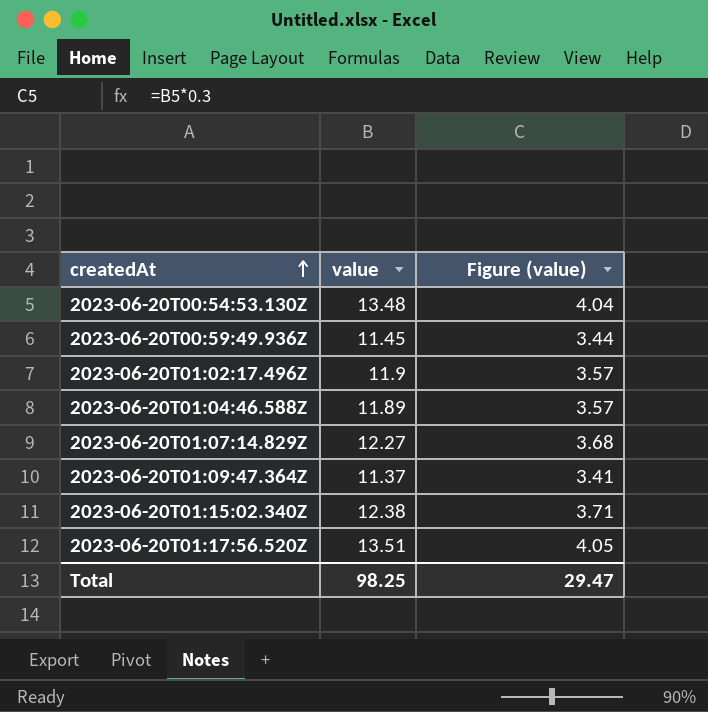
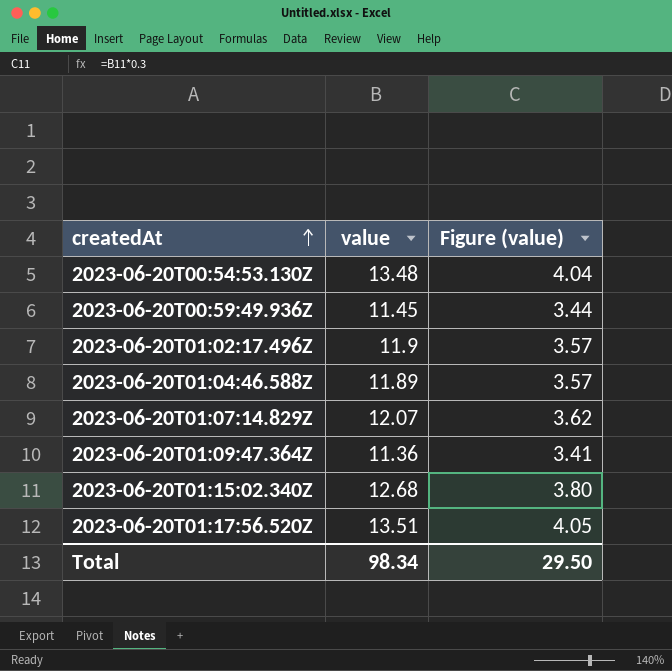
2023-06-20T01:07:14.829Z | value: 12.27 -> 12.07
2023-06-20T01:07:14.829Z | Figure (value): 3.68 -> 3.62
2023-06-20T01:09:47.364Z | value: 11.37 -> 11.36
2023-06-20T01:15:02.340Z | value: 12.38 -> 12.68
2023-06-20T01:15:02.340Z | Figure (value): 3.71 -> 3.80
Total | value: 98.25 -> 98.34
Total | Figure (value): 29.47 -> 29.50

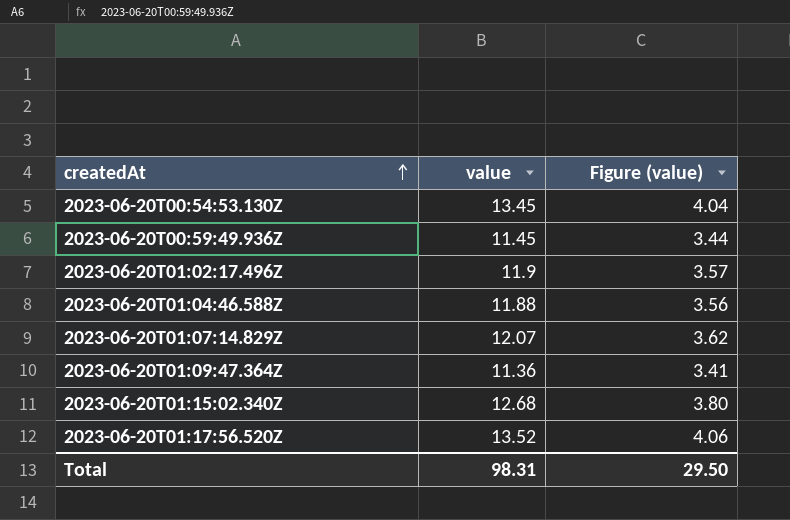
2023-06-20T00:54:53.130Z | value: 13.48 -> 13.45
2023-06-20T01:04:46.588Z | value: 11.89 -> 11.88
2023-06-20T01:04:46.588Z | Figure (value): 3.57 -> 3.56
2023-06-20T01:17:56.520Z | value: 13.51 -> 13.52
2023-06-20T01:17:56.520Z | Figure (value): 4.05 -> 4.06
Total | value: 98.34 -> 98.31

